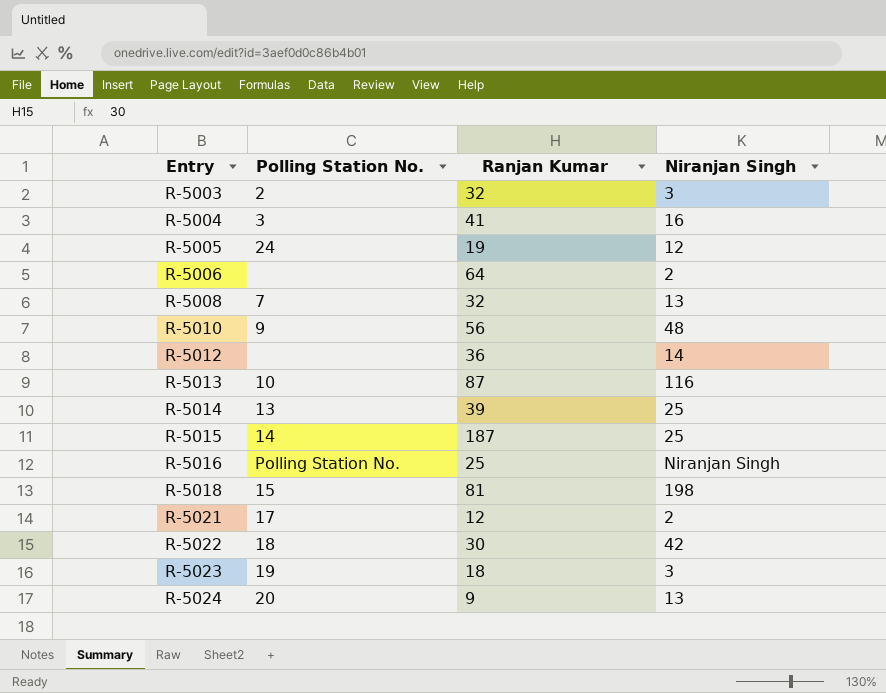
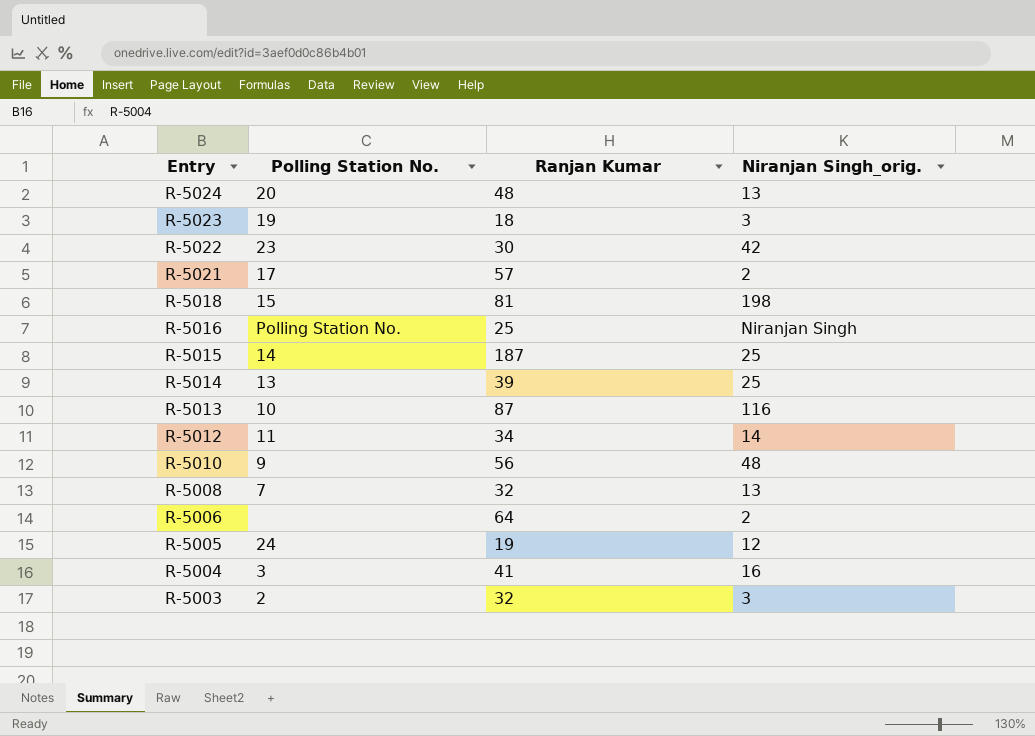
row order: Entry ascending -> Entry descending
column name: Niranjan Singh -> Niranjan Singh_orig.
R-5024 | Ranjan Kumar: 9 -> 48
R-5022 | Polling Station No.: 18 -> 23
R-5021 | Ranjan Kumar: 12 -> 57
R-5012 | Polling Station No.: none -> 11
R-5012 | Ranjan Kumar: 36 -> 34

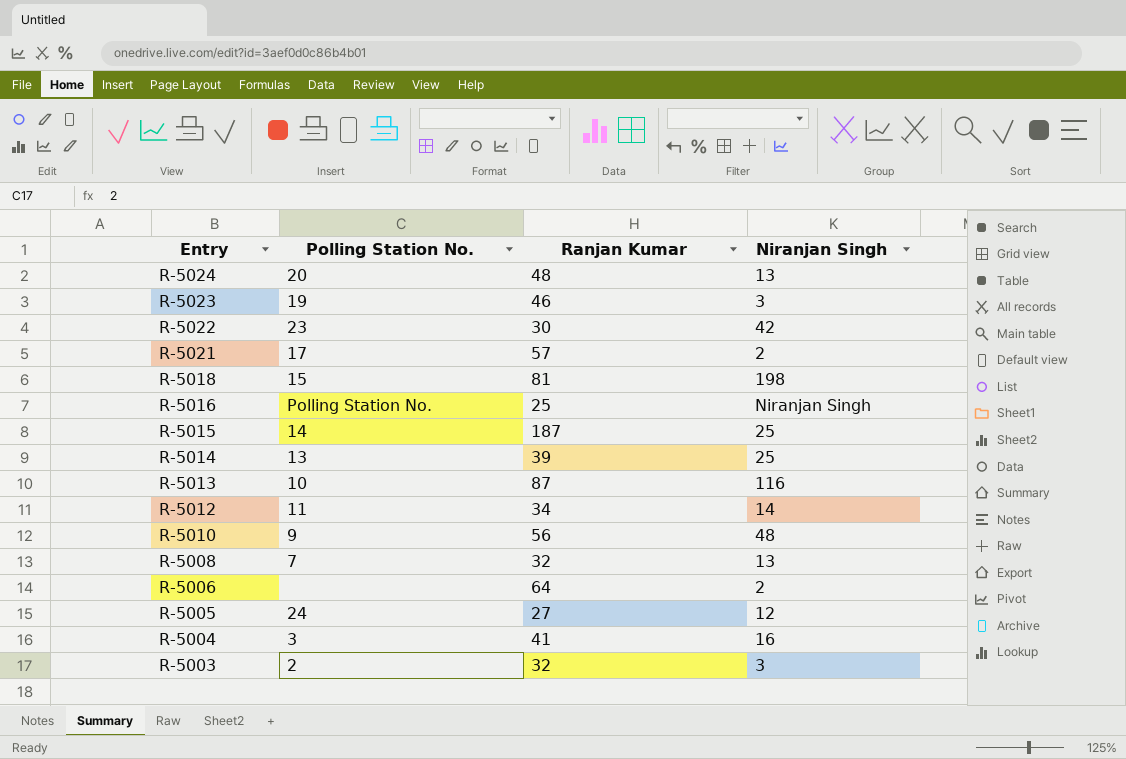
column name: Niranjan Singh_orig. -> Niranjan Singh
R-5023 | Ranjan Kumar: 18 -> 46
R-5005 | Ranjan Kumar: 19 -> 27

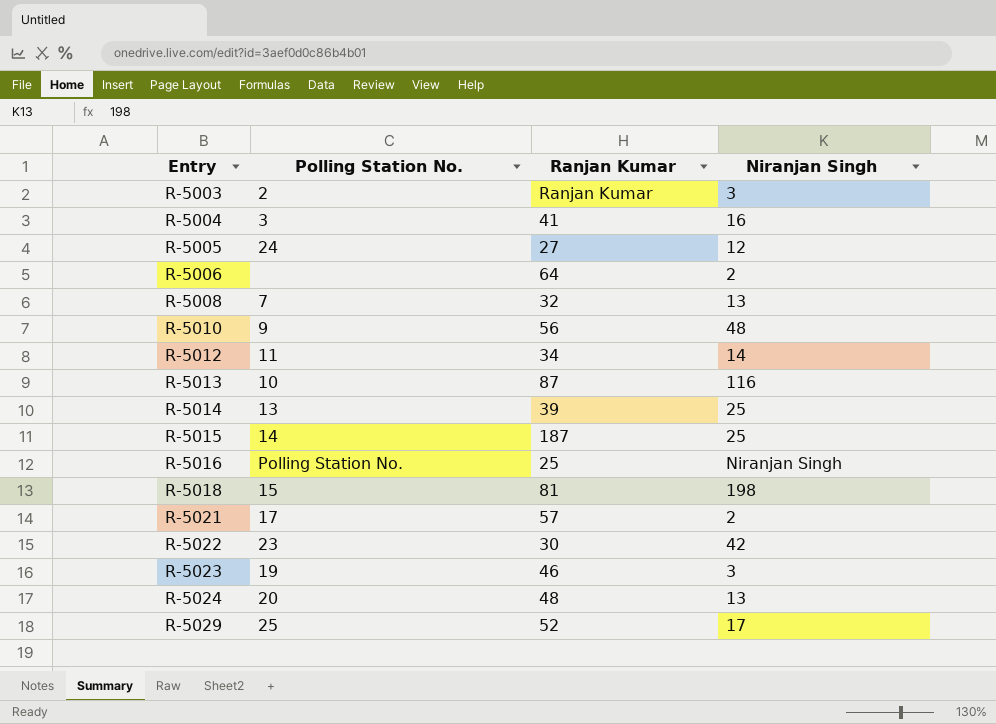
row order: Entry descending -> Entry ascending
R-5003 | Ranjan Kumar: 32 -> Ranjan Kumar
row R-5029: none -> 25 | 52 | 17

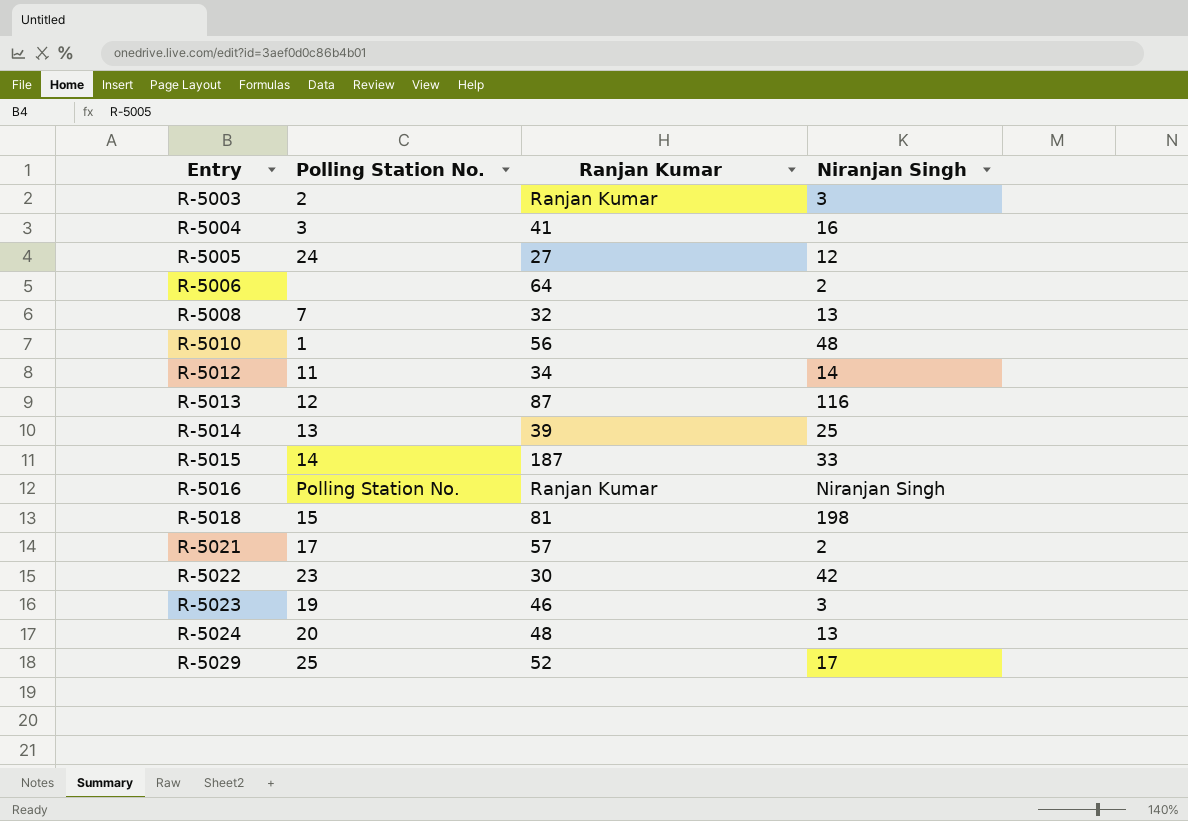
R-5010 | Polling Station No.: 9 -> 1
R-5013 | Polling Station No.: 10 -> 12
R-5015 | Niranjan Singh: 25 -> 33
R-5016 | Ranjan Kumar: 25 -> Ranjan Kumar

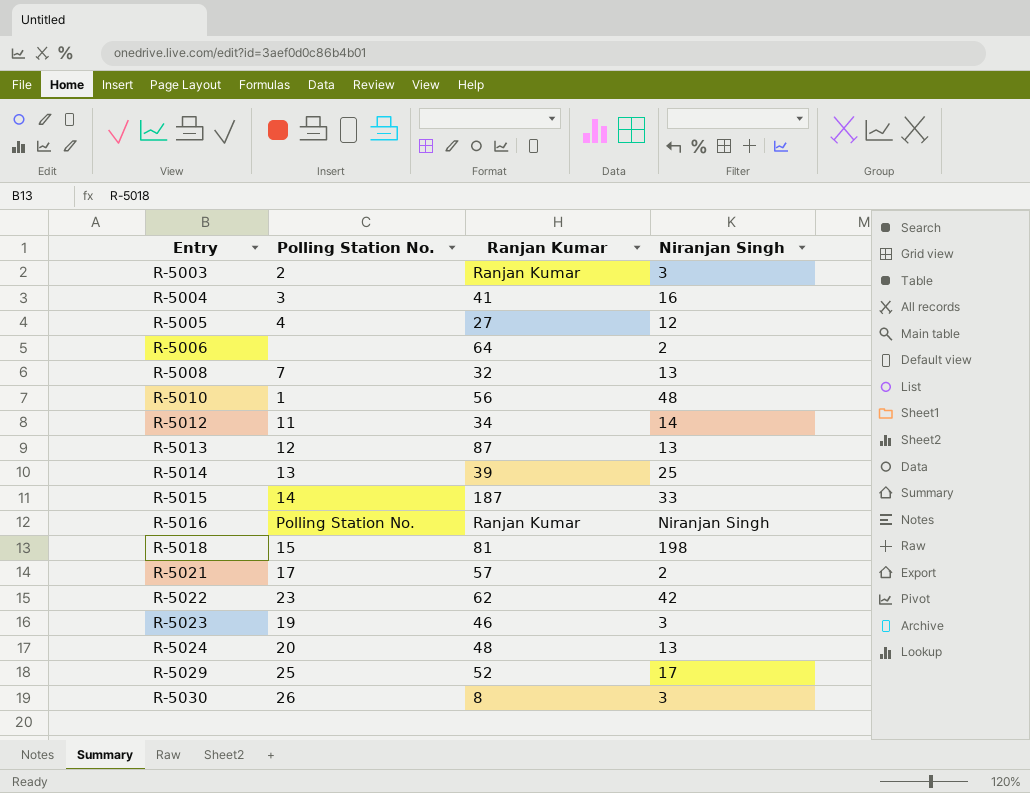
R-5005 | Polling Station No.: 24 -> 4
R-5013 | Niranjan Singh: 116 -> 13
R-5022 | Ranjan Kumar: 30 -> 62
row R-5030: none -> 26 | 8 | 3

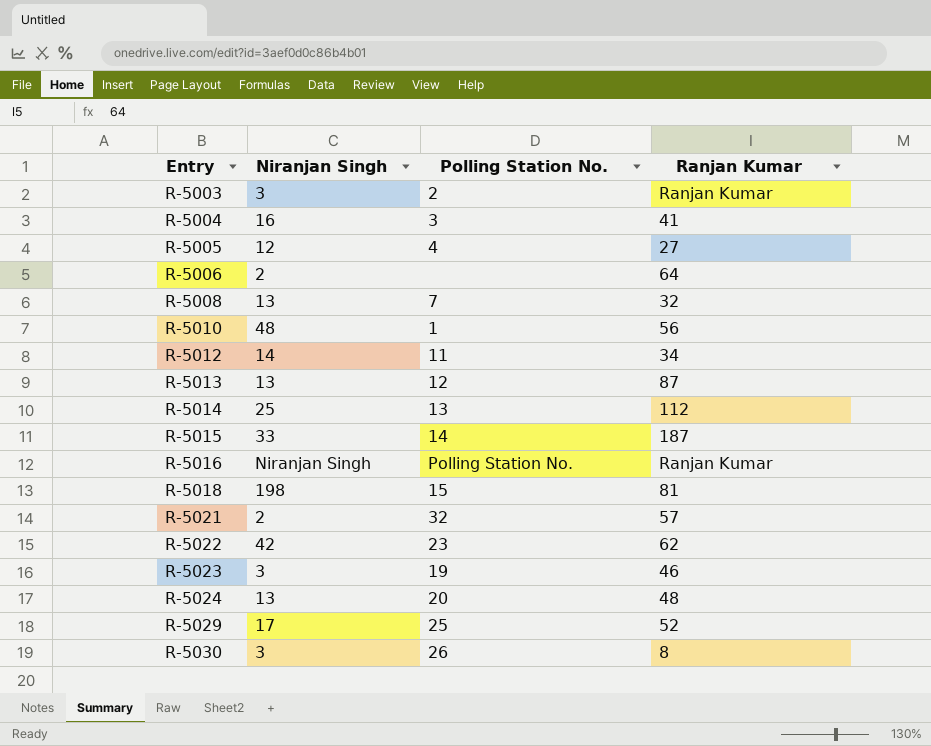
column Niranjan Singh | position: 4 -> 2
R-5014 | Ranjan Kumar: 39 -> 112
R-5021 | Polling Station No.: 17 -> 32

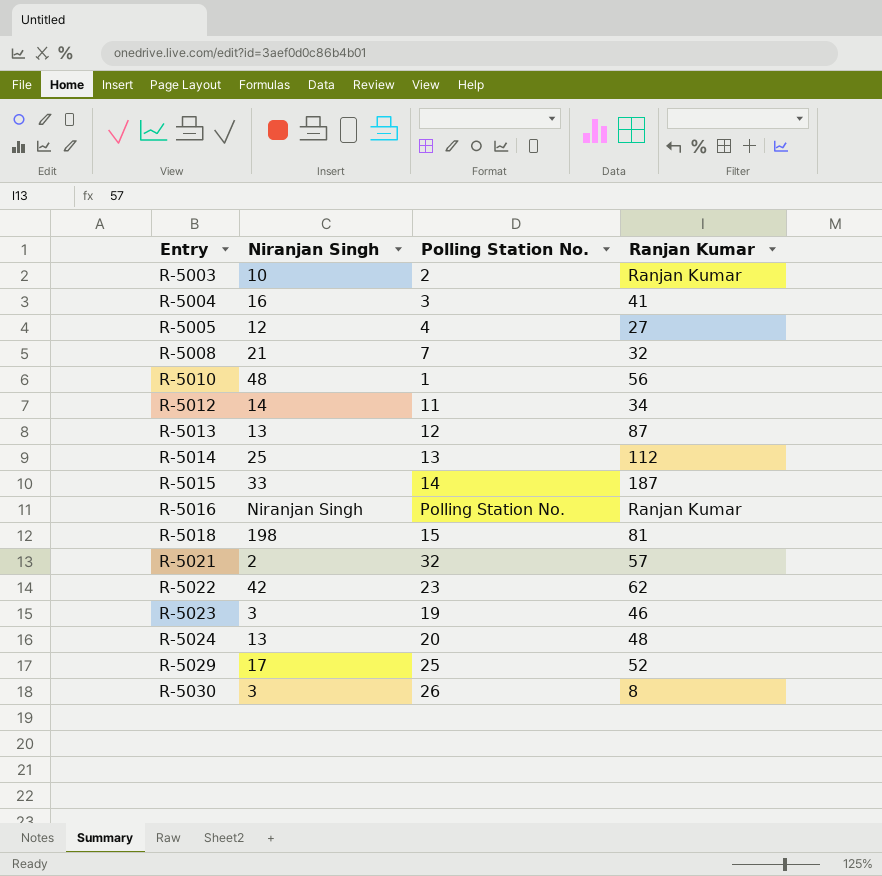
row R-5006: 2 | none | 64 -> none
R-5003 | Niranjan Singh: 3 -> 10
R-5008 | Niranjan Singh: 13 -> 21

